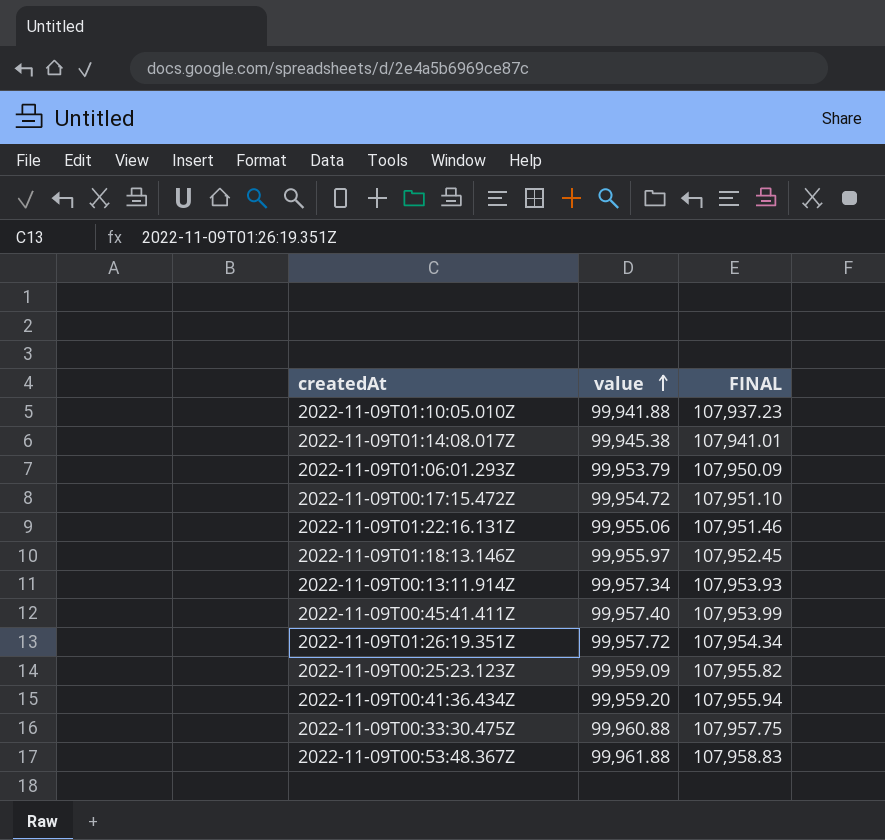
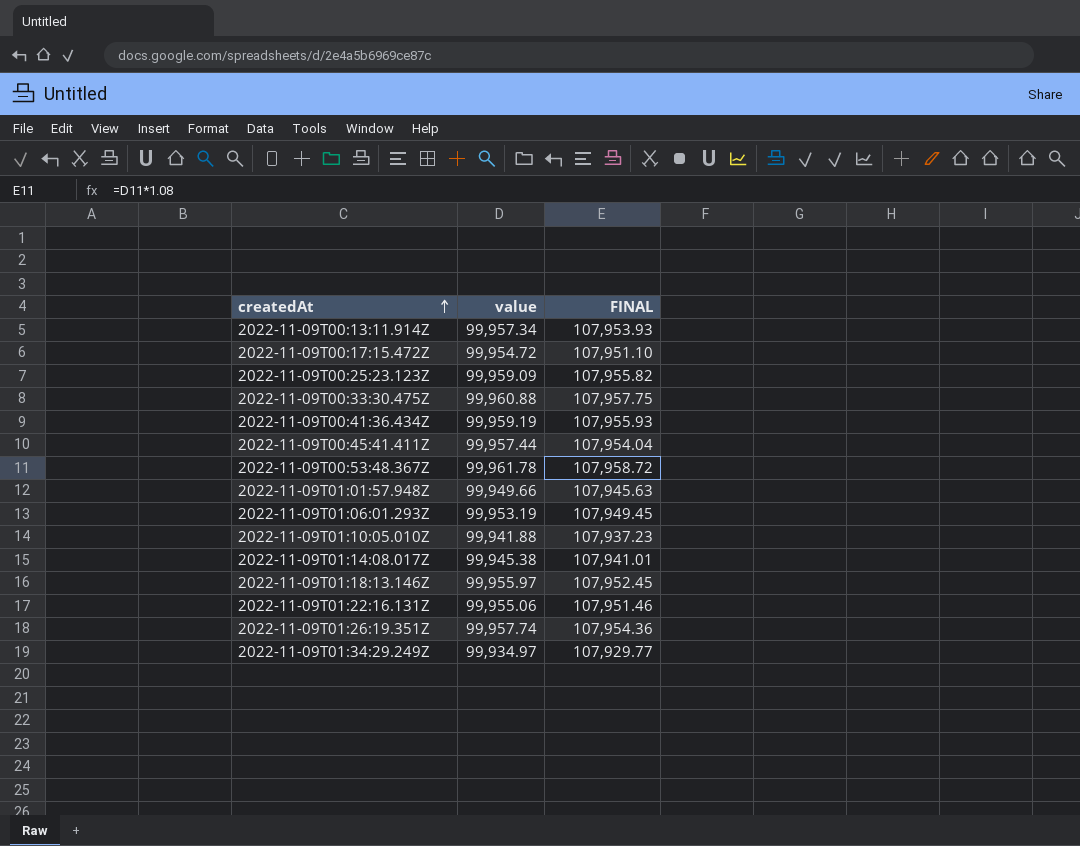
row order: value ascending -> createdAt ascending
2022-11-09T00:41:36.434Z | value: 99,959.20 -> 99,959.19
2022-11-09T00:41:36.434Z | FINAL: 107,955.94 -> 107,955.93
2022-11-09T00:45:41.411Z | value: 99,957.40 -> 99,957.44
2022-11-09T00:45:41.411Z | FINAL: 107,953.99 -> 107,954.04
2022-11-09T00:53:48.367Z | value: 99,961.88 -> 99,961.78
2022-11-09T00:53:48.367Z | FINAL: 107,958.83 -> 107,958.72
row 2022-11-09T01:01:57.948Z: none -> 99,949.66 | 107,945.63
2022-11-09T01:06:01.293Z | value: 99,953.79 -> 99,953.19
2022-11-09T01:06:01.293Z | FINAL: 107,950.09 -> 107,949.45
2022-11-09T01:26:19.351Z | value: 99,957.72 -> 99,957.74
2022-11-09T01:26:19.351Z | FINAL: 107,954.34 -> 107,954.36
row 2022-11-09T01:34:29.249Z: none -> 99,934.97 | 107,929.77

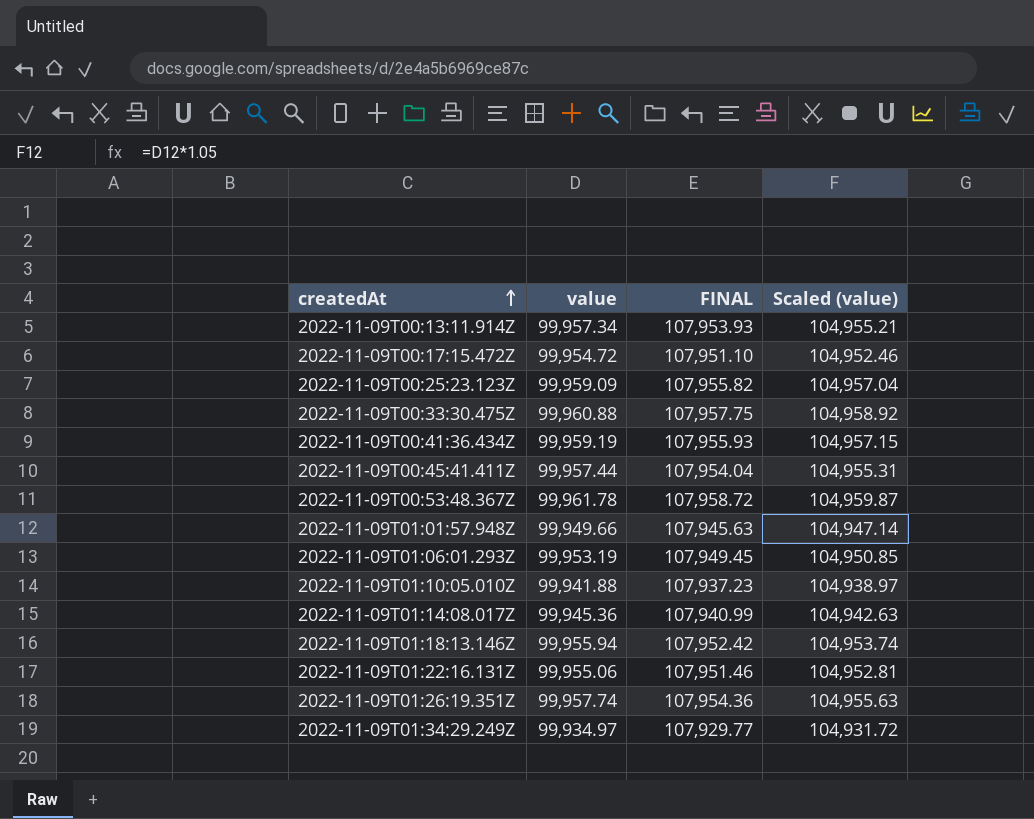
column Scaled (value) | formula: none -> [value] * 1.05
2022-11-09T01:14:08.017Z | value: 99,945.38 -> 99,945.36
2022-11-09T01:14:08.017Z | FINAL: 107,941.01 -> 107,940.99
2022-11-09T01:18:13.146Z | value: 99,955.97 -> 99,955.94
2022-11-09T01:18:13.146Z | FINAL: 107,952.45 -> 107,952.42

